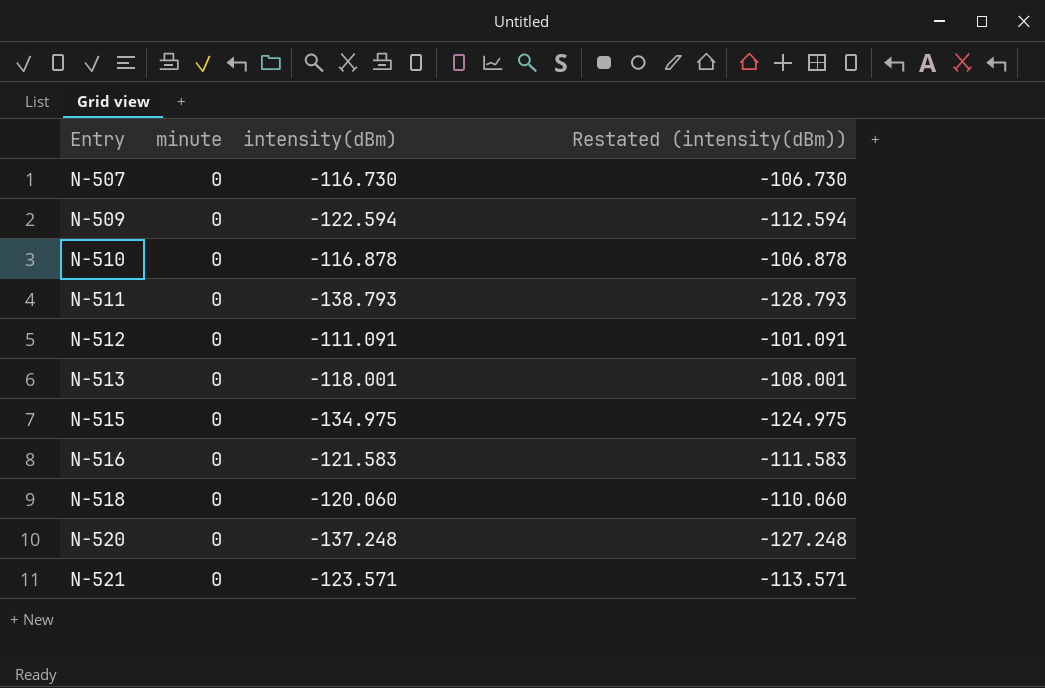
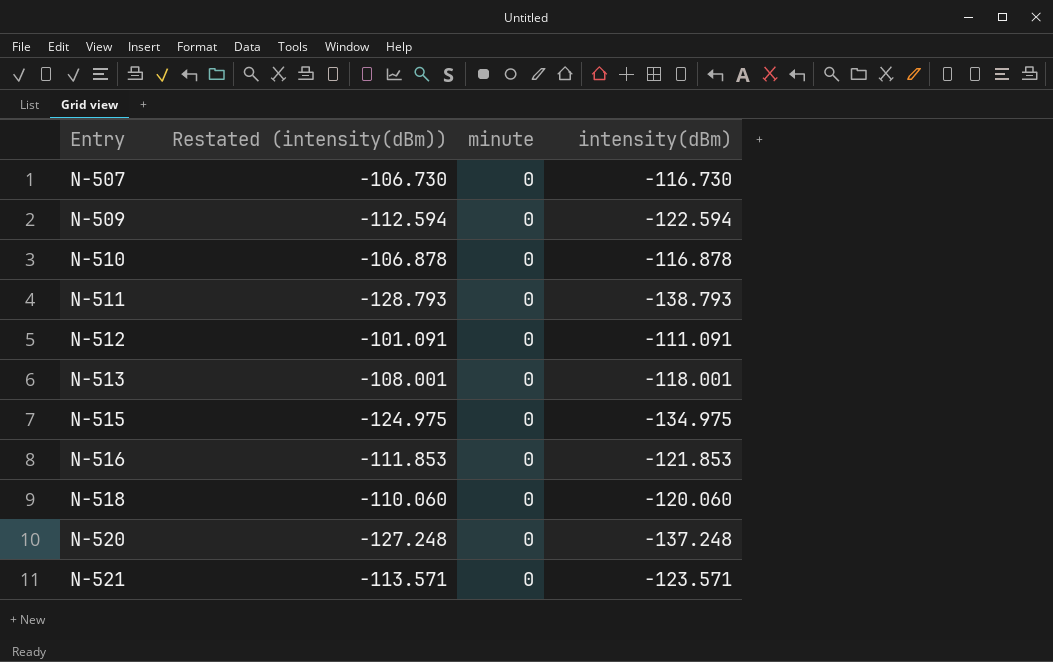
column Restated (intensity(dBm)) | position: 4 -> 2
N-516 | Restated (intensity(dBm)): -111.583 -> -111.853
N-516 | intensity(dBm): -121.583 -> -121.853

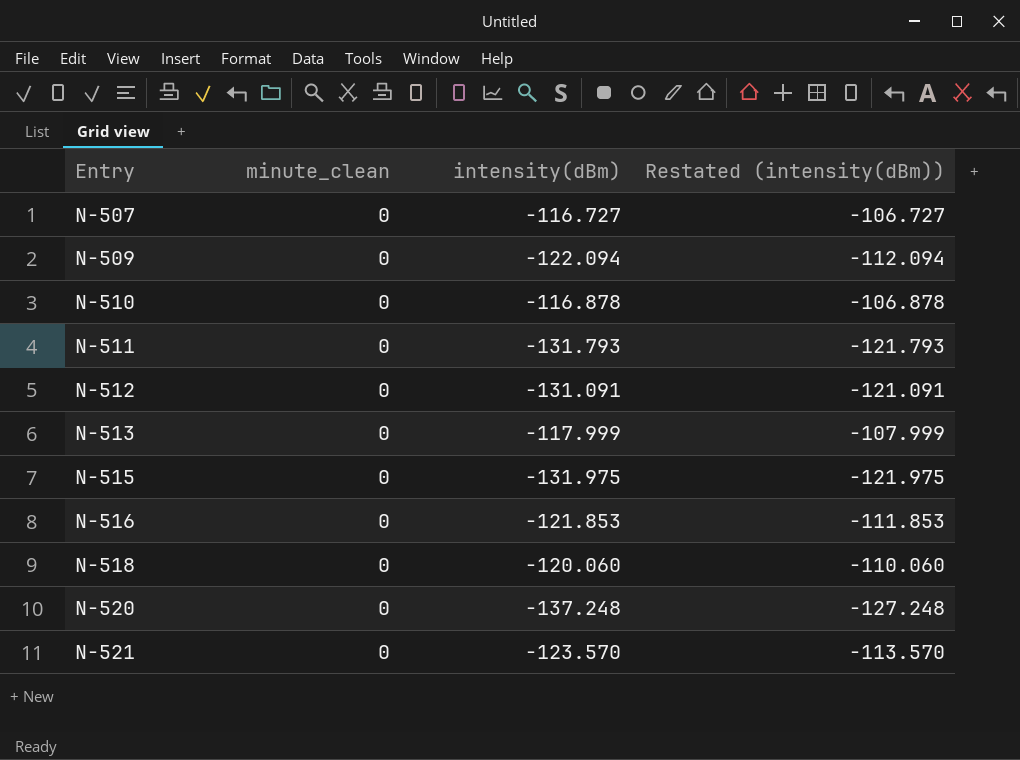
column name: minute -> minute_clean
column Restated (intensity(dBm)) | position: 2 -> 4
N-507 | intensity(dBm): -116.730 -> -116.727
N-507 | Restated (intensity(dBm)): -106.730 -> -106.727
N-509 | intensity(dBm): -122.594 -> -122.094
N-509 | Restated (intensity(dBm)): -112.594 -> -112.094
N-511 | intensity(dBm): -138.793 -> -131.793
N-511 | Restated (intensity(dBm)): -128.793 -> -121.793
N-512 | intensity(dBm): -111.091 -> -131.091
N-512 | Restated (intensity(dBm)): -101.091 -> -121.091
N-513 | intensity(dBm): -118.001 -> -117.999
N-513 | Restated (intensity(dBm)): -108.001 -> -107.999
N-515 | intensity(dBm): -134.975 -> -131.975
N-515 | Restated (intensity(dBm)): -124.975 -> -121.975
N-521 | intensity(dBm): -123.571 -> -123.570
N-521 | Restated (intensity(dBm)): -113.571 -> -113.570

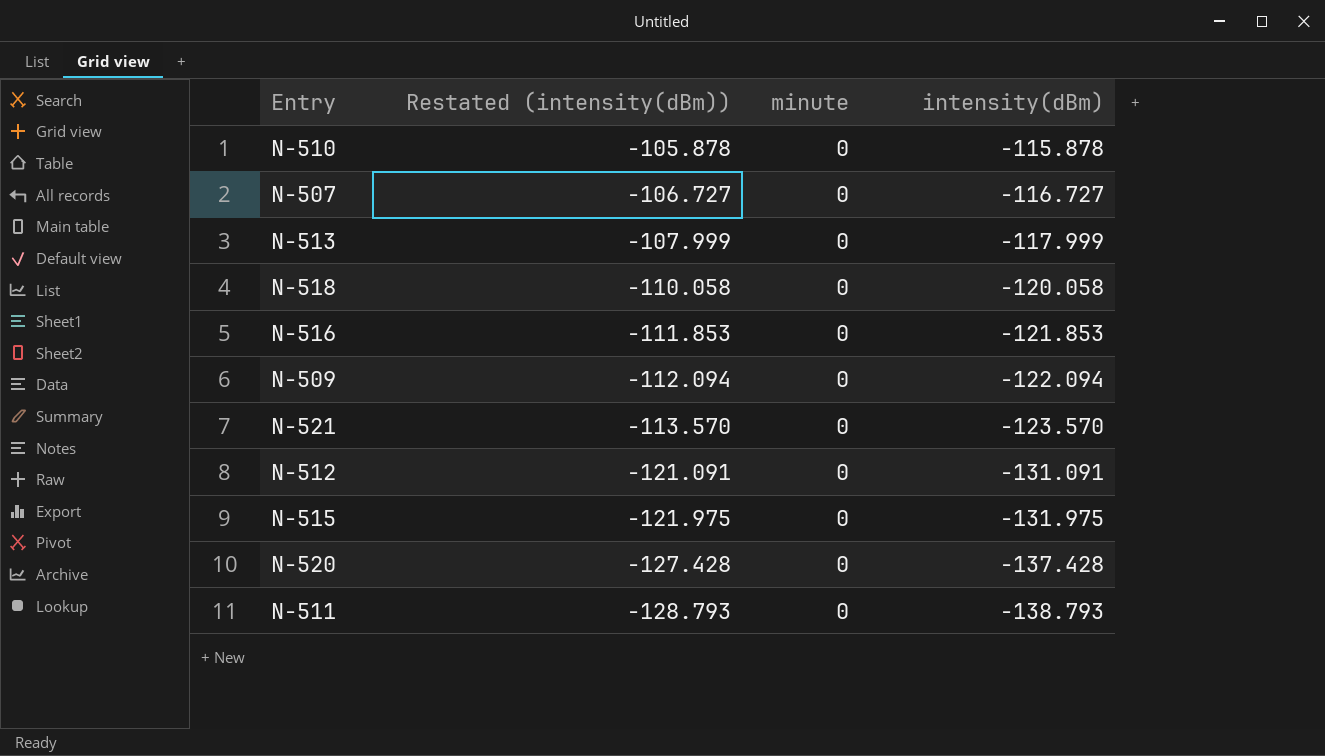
row order: Entry ascending -> Restated (intensity(dBm)) descending
column Restated (intensity(dBm)) | position: 4 -> 2
column name: minute_clean -> minute
N-510 | Restated (intensity(dBm)): -106.878 -> -105.878
N-510 | intensity(dBm): -116.878 -> -115.878
N-518 | Restated (intensity(dBm)): -110.060 -> -110.058
N-518 | intensity(dBm): -120.060 -> -120.058
N-520 | Restated (intensity(dBm)): -127.248 -> -127.428
N-520 | intensity(dBm): -137.248 -> -137.428
N-511 | Restated (intensity(dBm)): -121.793 -> -128.793
N-511 | intensity(dBm): -131.793 -> -138.793

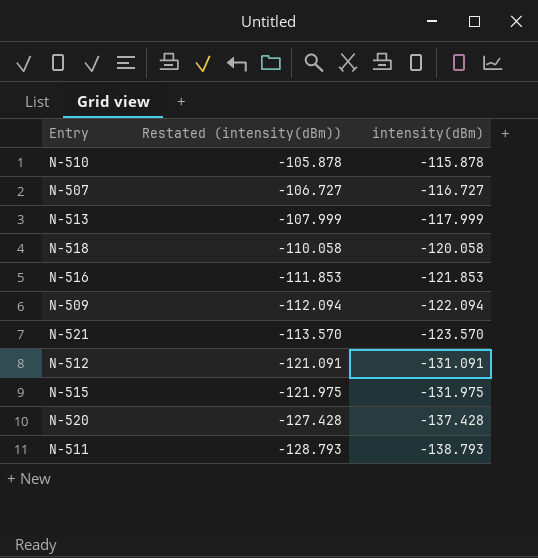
column minute | position: 3 -> none

